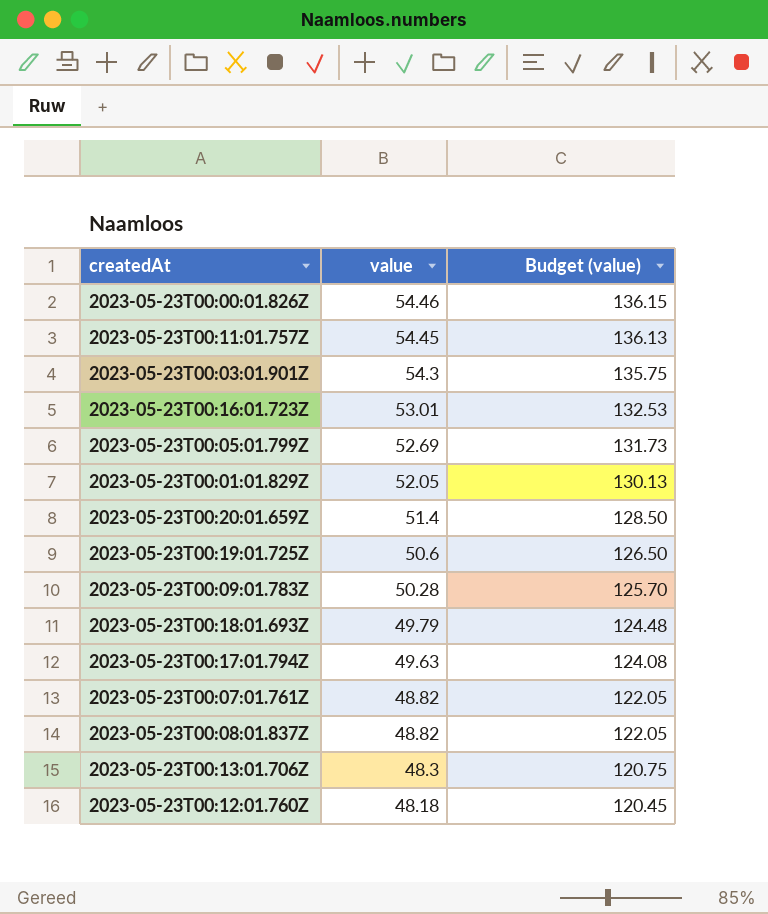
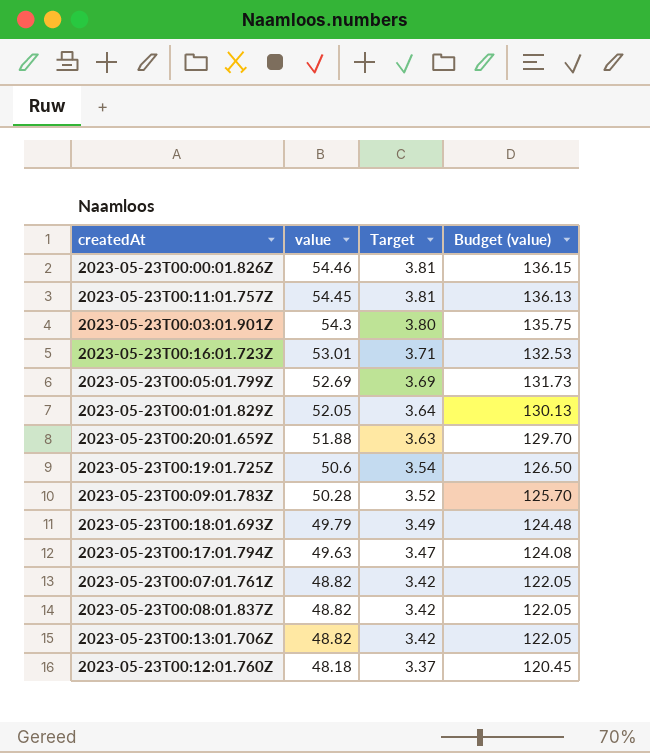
column Target | formula: none -> [value] * 0.07
2023-05-23T00:20:01.659Z | value: 51.4 -> 51.88
2023-05-23T00:20:01.659Z | Budget (value): 128.50 -> 129.70
2023-05-23T00:13:01.706Z | value: 48.3 -> 48.82
2023-05-23T00:13:01.706Z | Budget (value): 120.75 -> 122.05

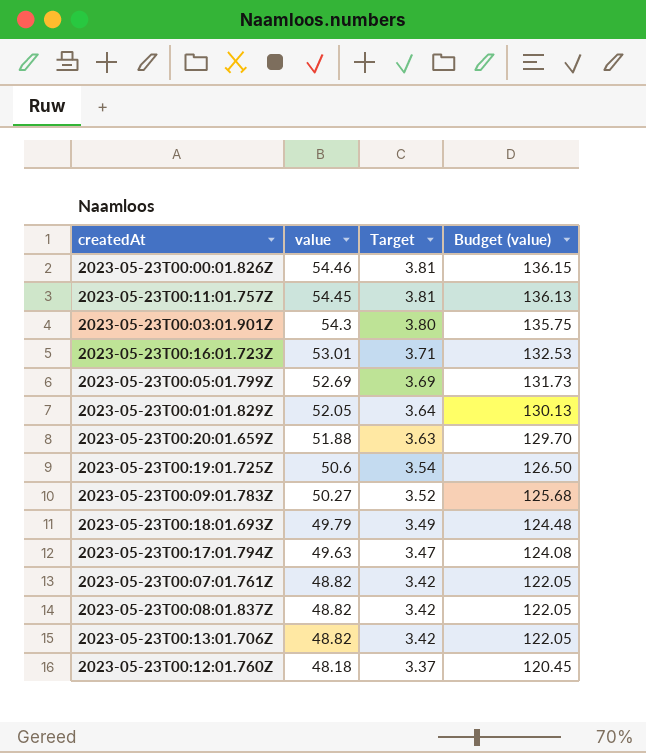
2023-05-23T00:09:01.783Z | value: 50.28 -> 50.27
2023-05-23T00:09:01.783Z | Budget (value): 125.70 -> 125.68

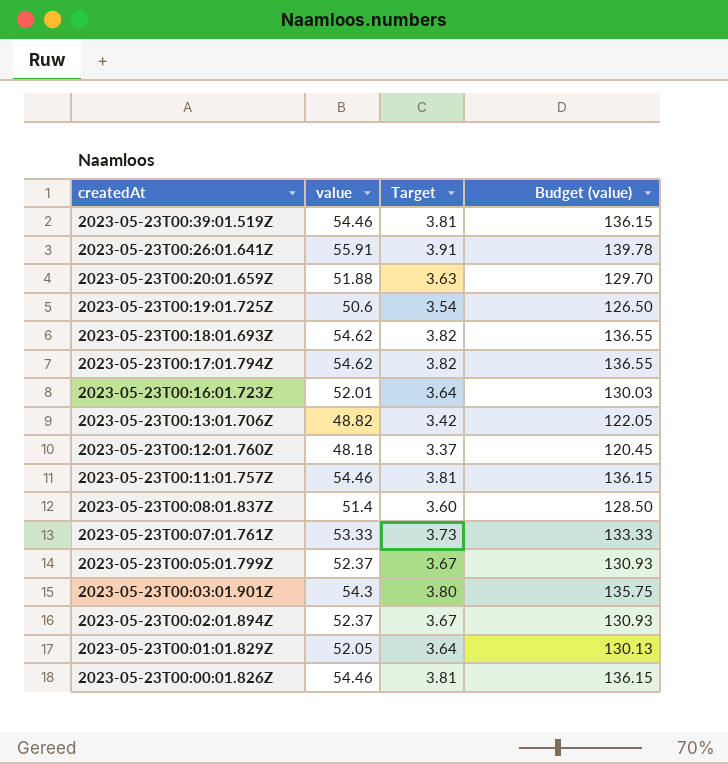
row order: value descending -> createdAt descending
row 2023-05-23T00:09:01.783Z: 50.27 | 3.52 | 125.68 -> none
row 2023-05-23T00:39:01.519Z: none -> 54.46 | 3.81 | 136.15
row 2023-05-23T00:26:01.641Z: none -> 55.91 | 3.91 | 139.78
2023-05-23T00:18:01.693Z | value: 49.79 -> 54.62
2023-05-23T00:18:01.693Z | Target: 3.49 -> 3.82
2023-05-23T00:18:01.693Z | Budget (value): 124.48 -> 136.55
2023-05-23T00:17:01.794Z | value: 49.63 -> 54.62
2023-05-23T00:17:01.794Z | Target: 3.47 -> 3.82
2023-05-23T00:17:01.794Z | Budget (value): 124.08 -> 136.55
2023-05-23T00:16:01.723Z | value: 53.01 -> 52.01
2023-05-23T00:16:01.723Z | Target: 3.71 -> 3.64
2023-05-23T00:16:01.723Z | Budget (value): 132.53 -> 130.03
2023-05-23T00:11:01.757Z | value: 54.45 -> 54.46
2023-05-23T00:11:01.757Z | Budget (value): 136.13 -> 136.15
2023-05-23T00:08:01.837Z | value: 48.82 -> 51.4
2023-05-23T00:08:01.837Z | Target: 3.42 -> 3.60
2023-05-23T00:08:01.837Z | Budget (value): 122.05 -> 128.50
2023-05-23T00:07:01.761Z | value: 48.82 -> 53.33
2023-05-23T00:07:01.761Z | Target: 3.42 -> 3.73
2023-05-23T00:07:01.761Z | Budget (value): 122.05 -> 133.33
2023-05-23T00:05:01.799Z | value: 52.69 -> 52.37
2023-05-23T00:05:01.799Z | Target: 3.69 -> 3.67
2023-05-23T00:05:01.799Z | Budget (value): 131.73 -> 130.93
row 2023-05-23T00:02:01.894Z: none -> 52.37 | 3.67 | 130.93

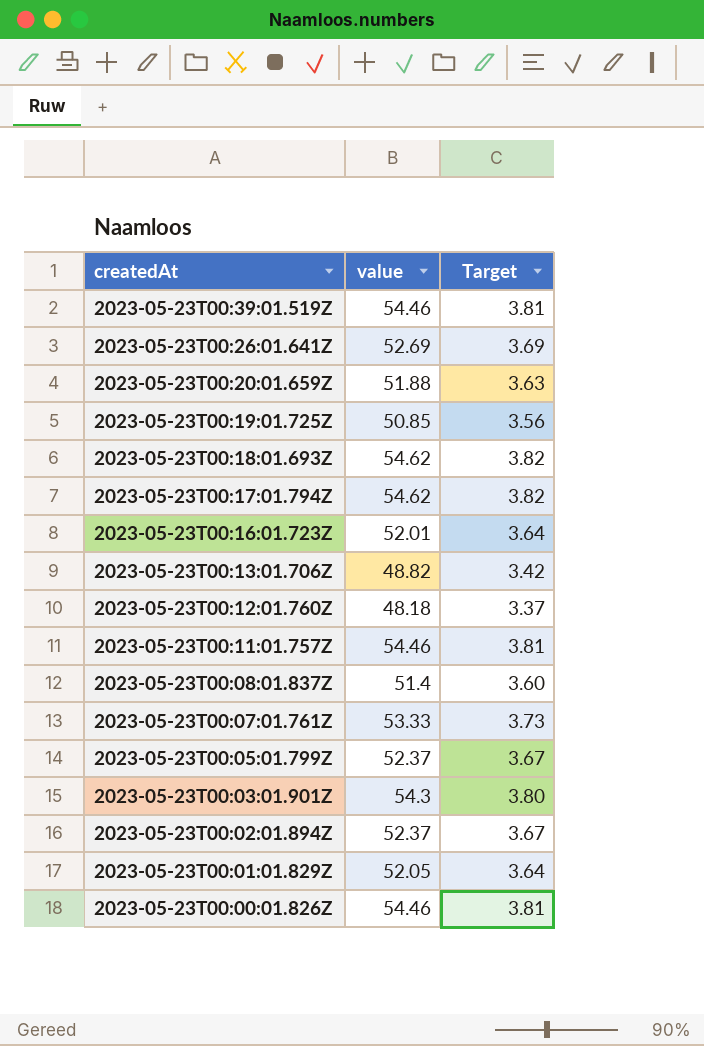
column Budget (value) | formula: [value] * 2.5 -> none
2023-05-23T00:26:01.641Z | value: 55.91 -> 52.69
2023-05-23T00:26:01.641Z | Target: 3.91 -> 3.69
2023-05-23T00:19:01.725Z | value: 50.6 -> 50.85
2023-05-23T00:19:01.725Z | Target: 3.54 -> 3.56

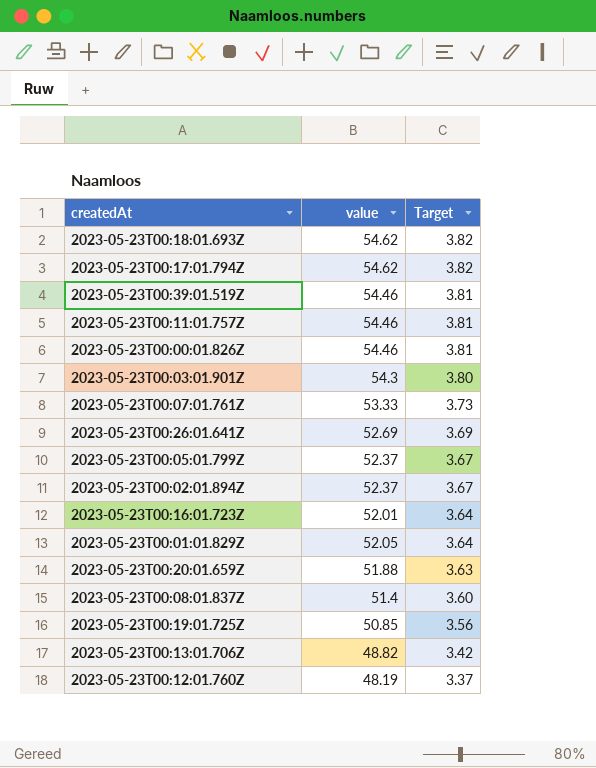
row order: createdAt descending -> Target descending
2023-05-23T00:12:01.760Z | value: 48.18 -> 48.19

